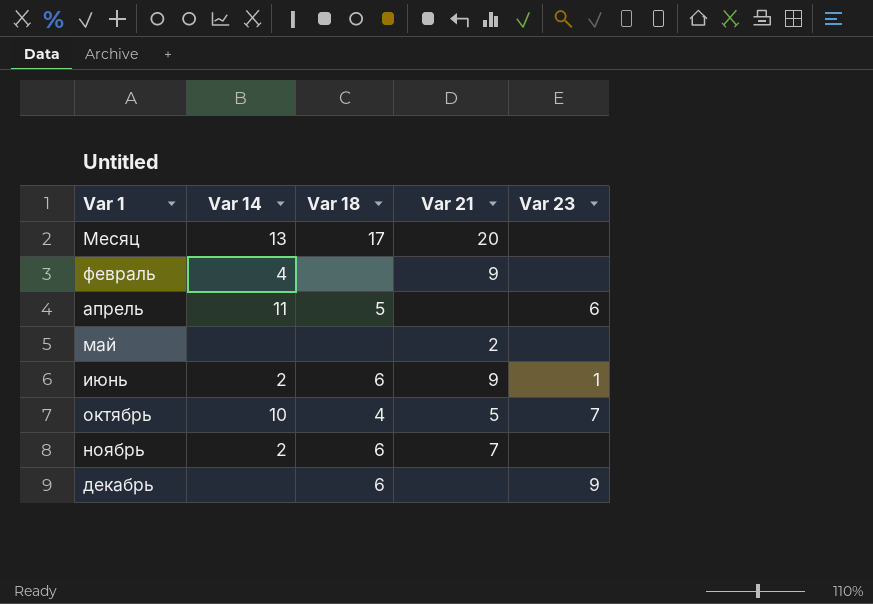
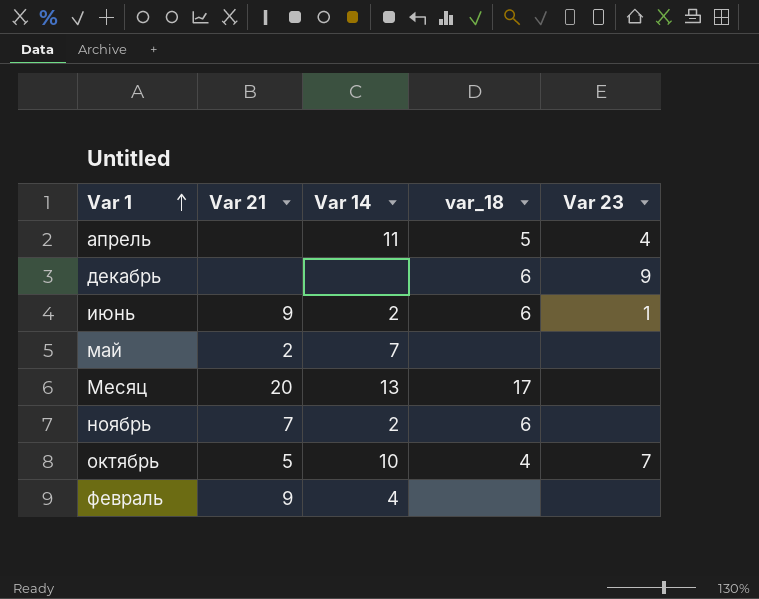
row order: none -> Var 1 ascending
column Var 21 | position: 4 -> 2
column name: Var 18 -> var_18
апрель | Var 23: 6 -> 4
май | Var 14: none -> 7

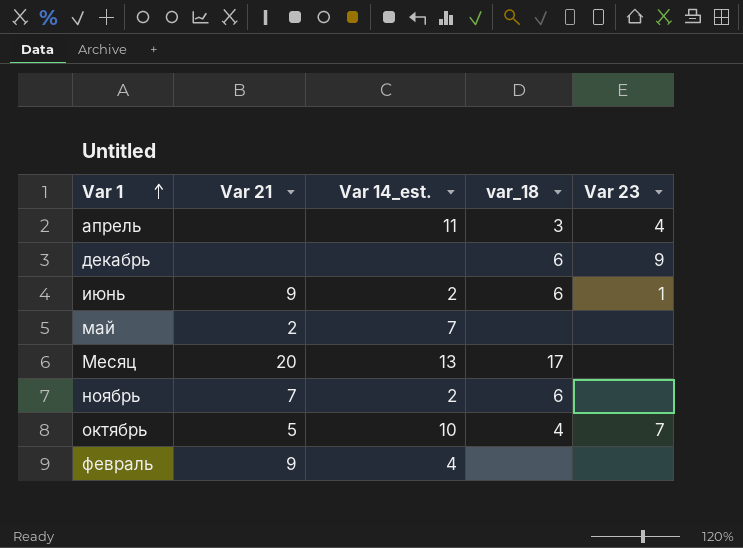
column name: Var 14 -> Var 14_est.
апрель | var_18: 5 -> 3

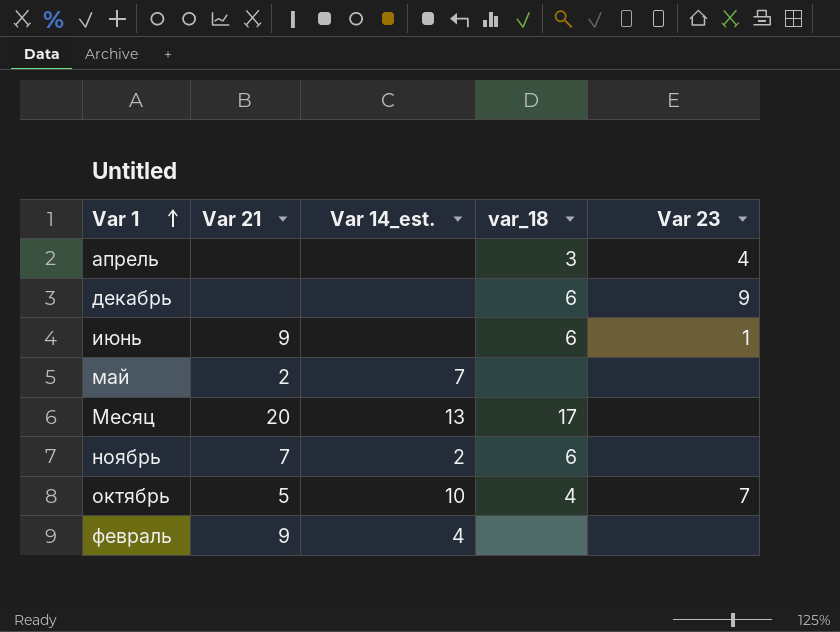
апрель | Var 14_est.: 11 -> none
июнь | Var 14_est.: 2 -> none

